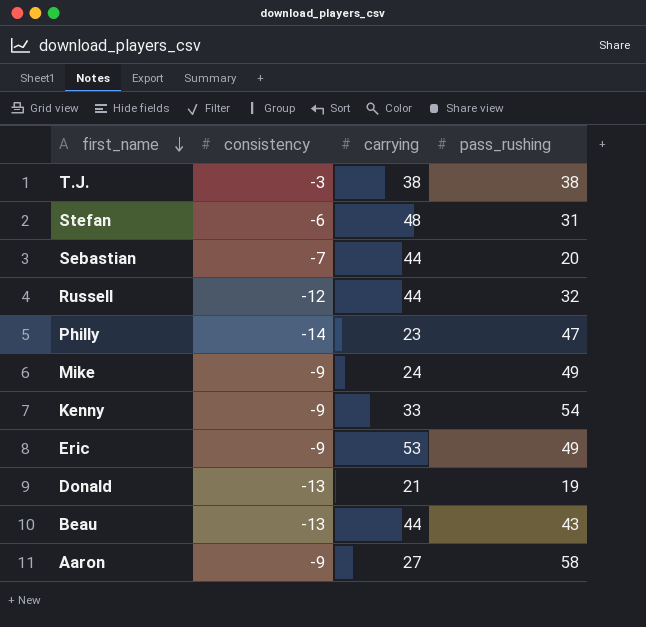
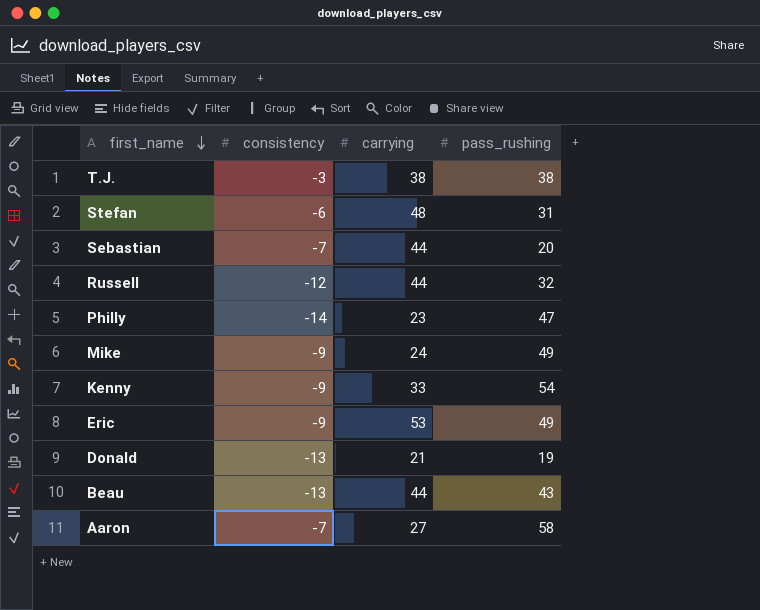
Aaron | consistency: -9 -> -7

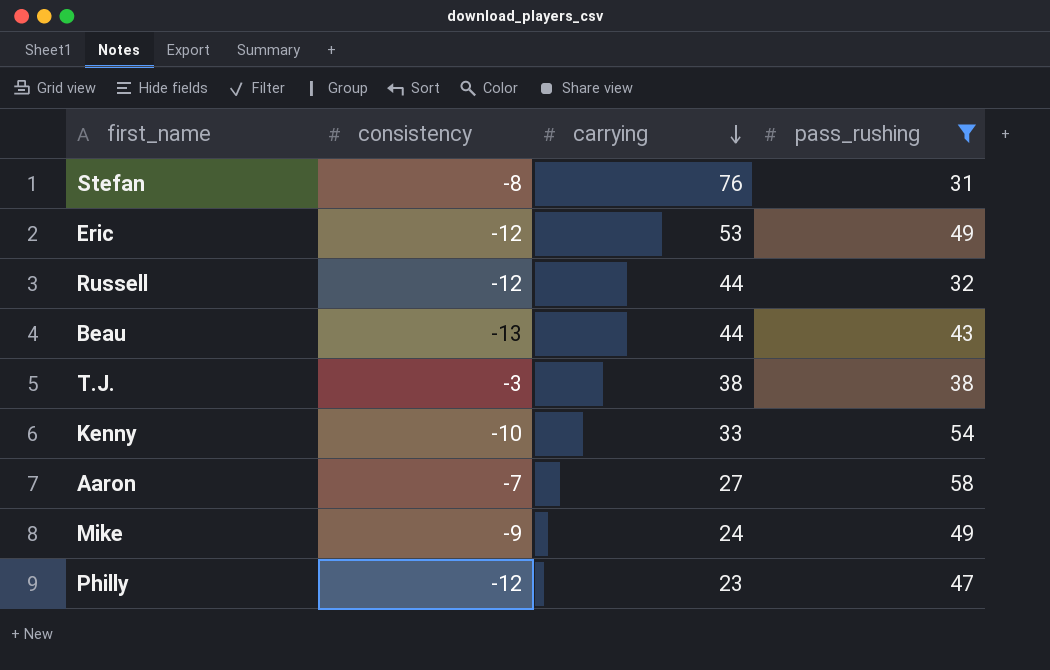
filter: none -> pass_rushing >= 31
row order: first_name descending -> carrying descending
Stefan | consistency: -6 -> -8
Stefan | carrying: 48 -> 76
Eric | consistency: -9 -> -12
Kenny | consistency: -9 -> -10
Philly | consistency: -14 -> -12

